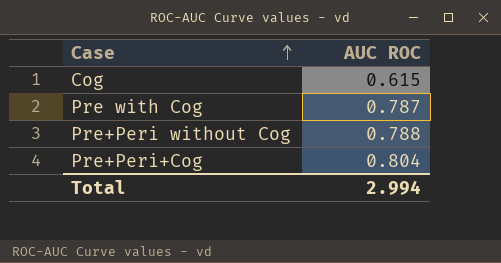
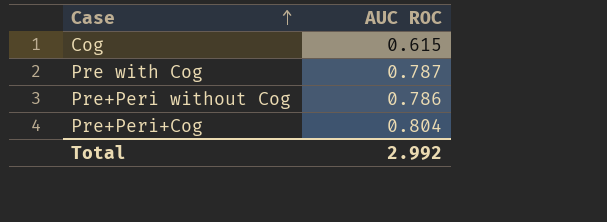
Pre+Peri without Cog | AUC ROC: 0.788 -> 0.786
Total | AUC ROC: 2.994 -> 2.992

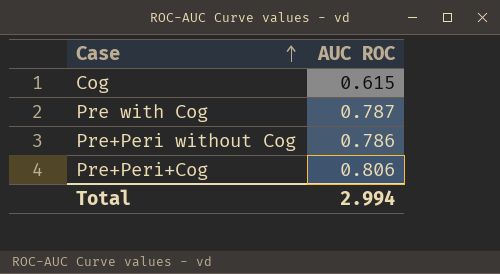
Pre+Peri+Cog | AUC ROC: 0.804 -> 0.806
Total | AUC ROC: 2.992 -> 2.994

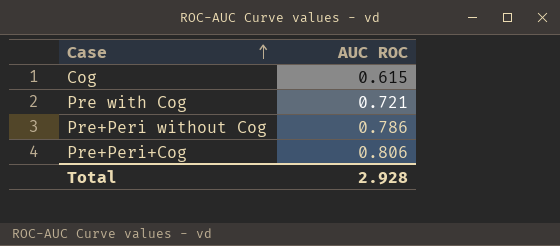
Pre with Cog | AUC ROC: 0.787 -> 0.721
Total | AUC ROC: 2.994 -> 2.928

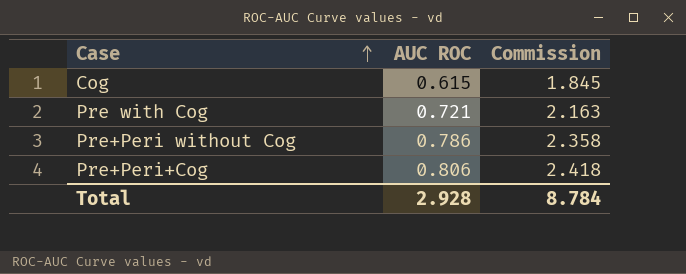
column Commission | formula: none -> [AUC ROC] * 3

